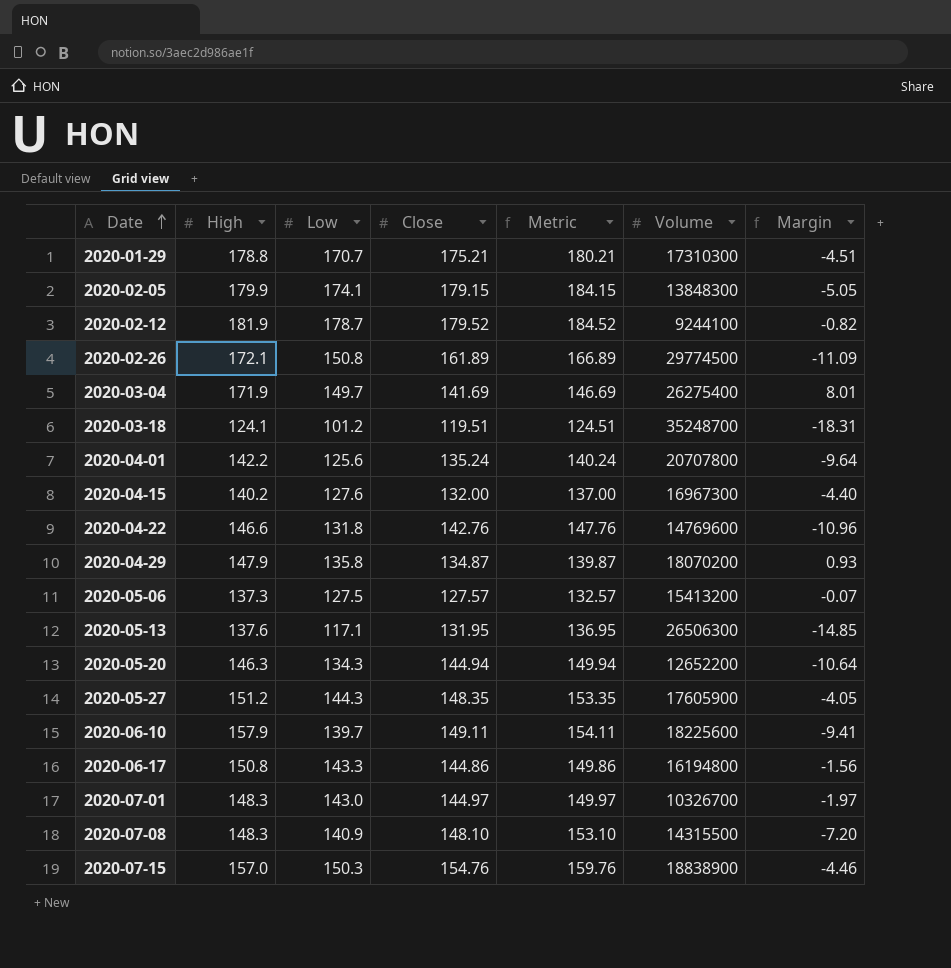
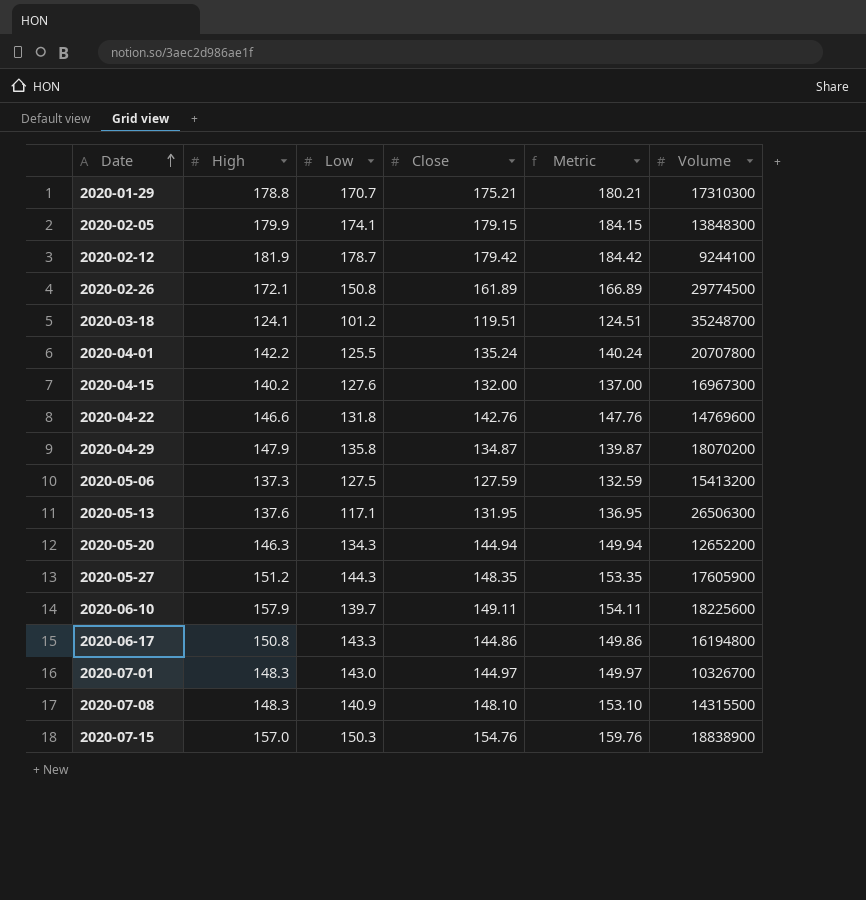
column Margin | formula: [Low] - [Close] -> none
row 2020-03-04: 171.9 | 149.7 | 141.69 | 146.69 | 26275400 | 8.01 -> none
2020-02-12 | Close: 179.52 -> 179.42
2020-02-12 | Metric: 184.52 -> 184.42
2020-04-01 | Low: 125.6 -> 125.5
2020-05-06 | Close: 127.57 -> 127.59
2020-05-06 | Metric: 132.57 -> 132.59

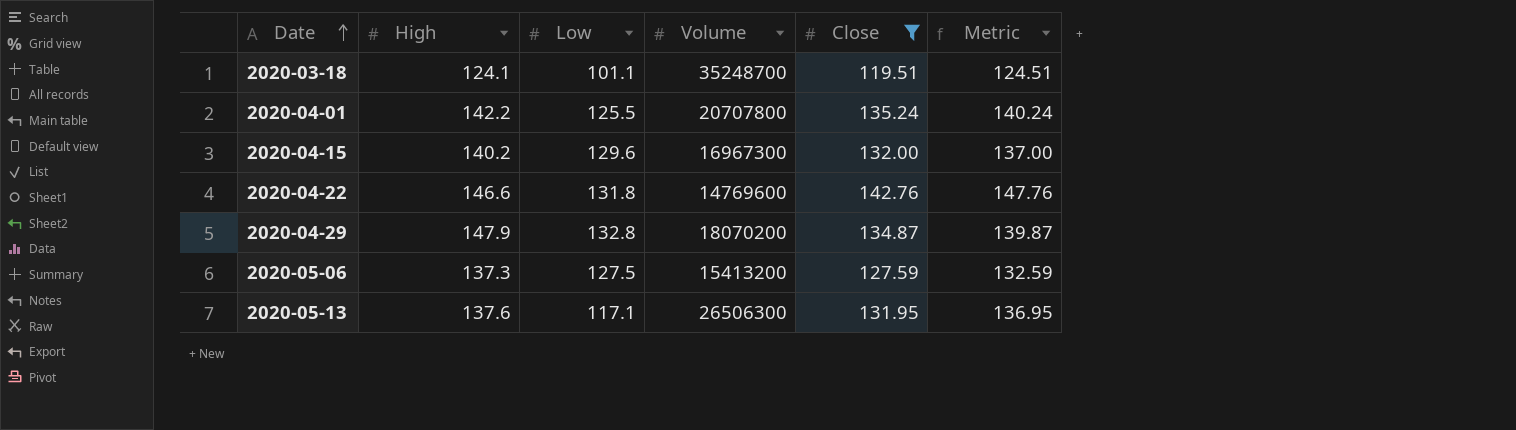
filter: none -> Close <= 142.76
column Volume | position: 6 -> 4
2020-03-18 | Low: 101.2 -> 101.1
2020-04-15 | Low: 127.6 -> 129.6
2020-04-29 | Low: 135.8 -> 132.8

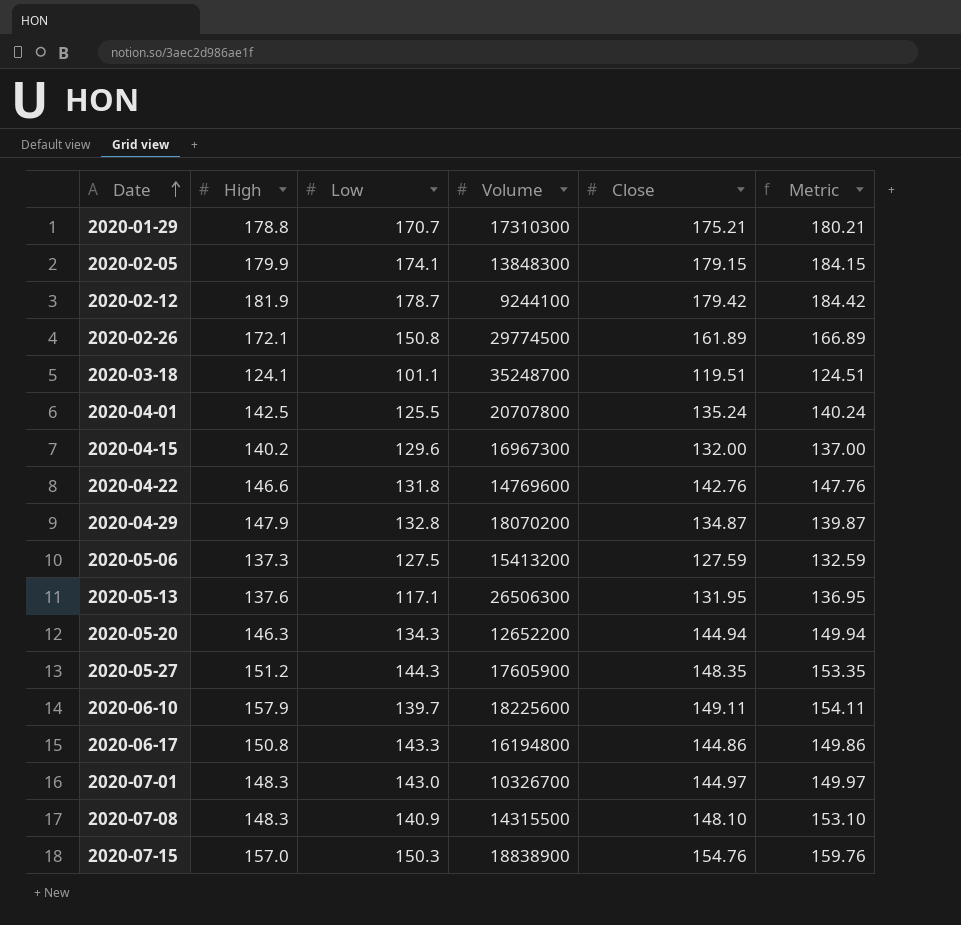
filter: Close <= 142.76 -> none
2020-04-01 | High: 142.2 -> 142.5

